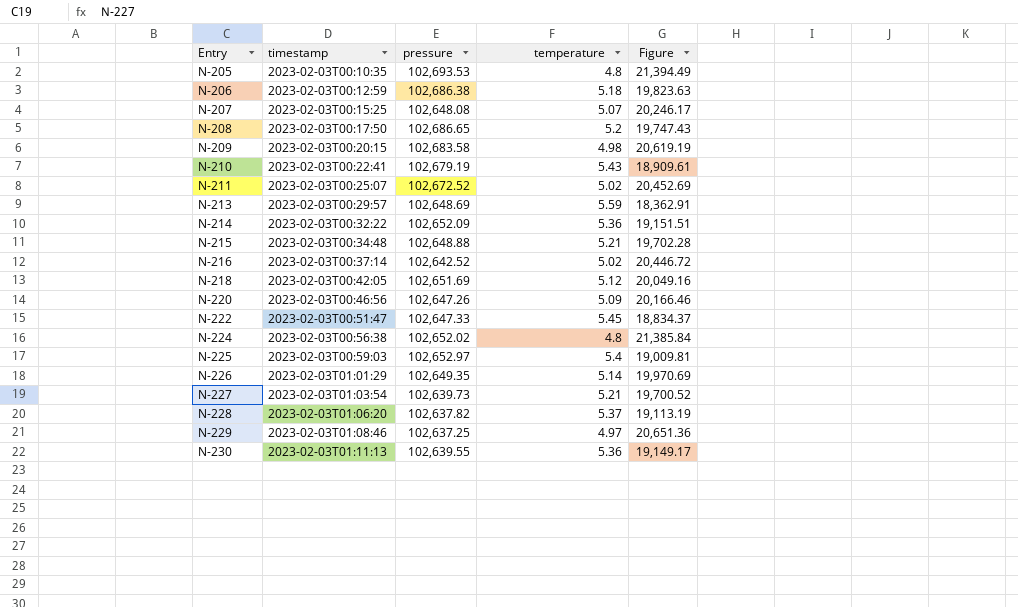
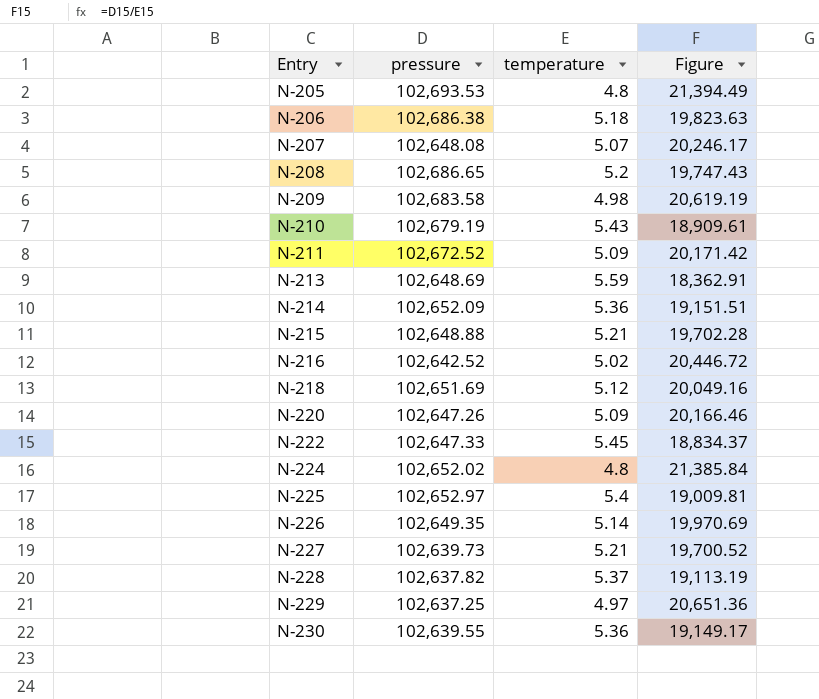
column timestamp | position: 2 -> none
N-211 | temperature: 5.02 -> 5.09
N-211 | Figure: 20,452.69 -> 20,171.42

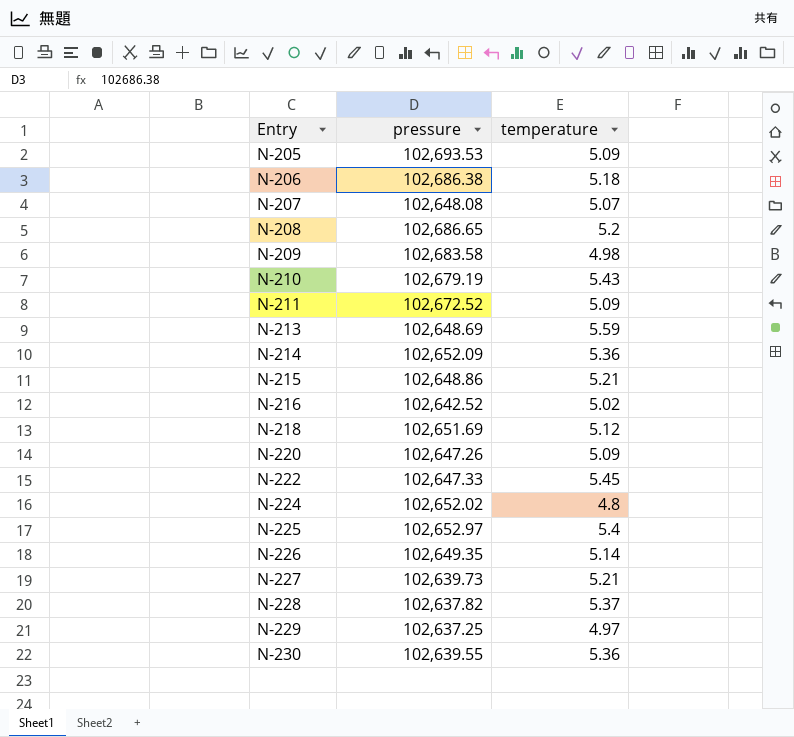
column Figure | formula: [pressure] / [temperature] -> none
N-205 | temperature: 4.8 -> 5.09
N-215 | pressure: 102,648.88 -> 102,648.86

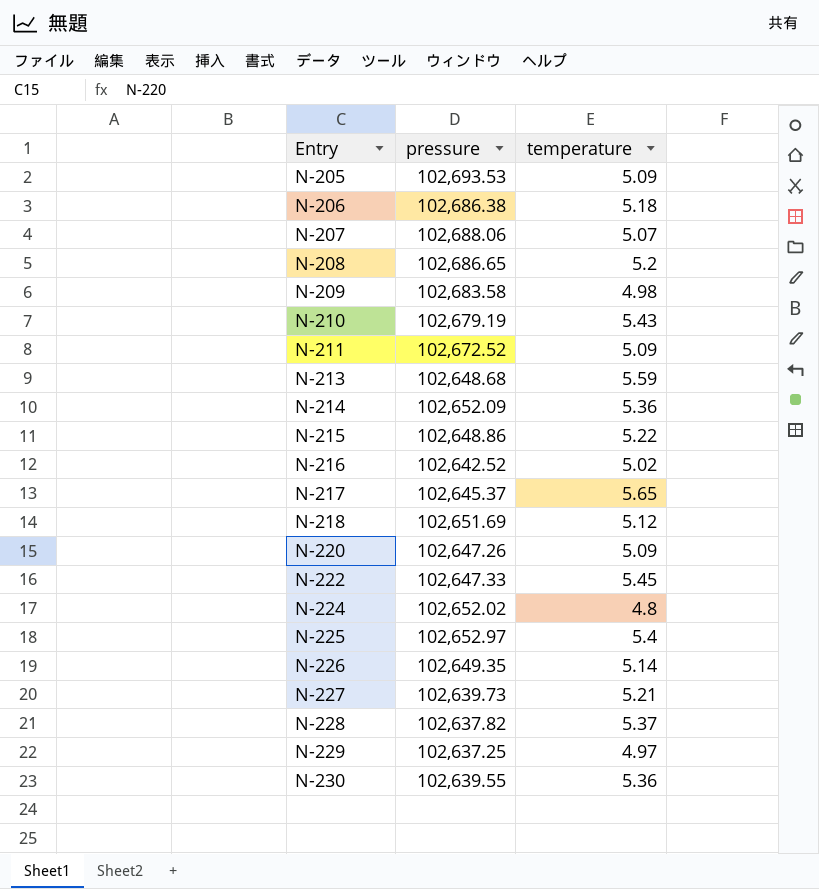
N-207 | pressure: 102,648.08 -> 102,688.06
N-213 | pressure: 102,648.69 -> 102,648.68
N-215 | temperature: 5.21 -> 5.22
row N-217: none -> 102,645.37 | 5.65

